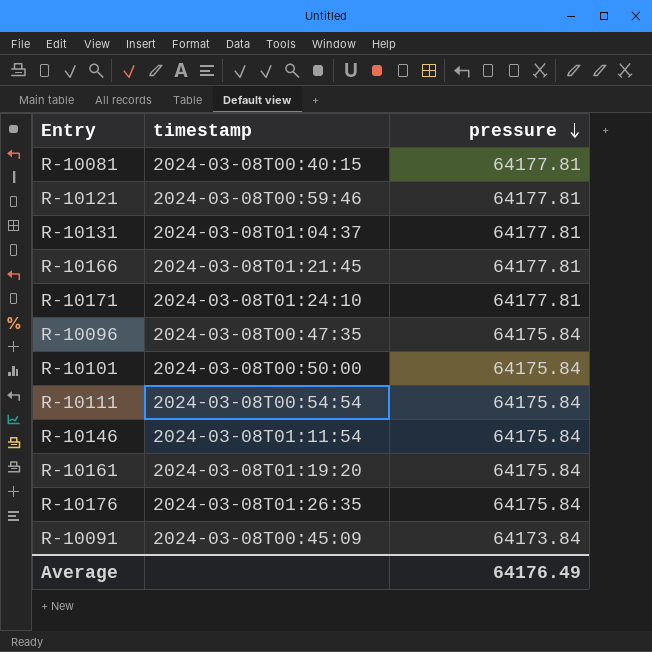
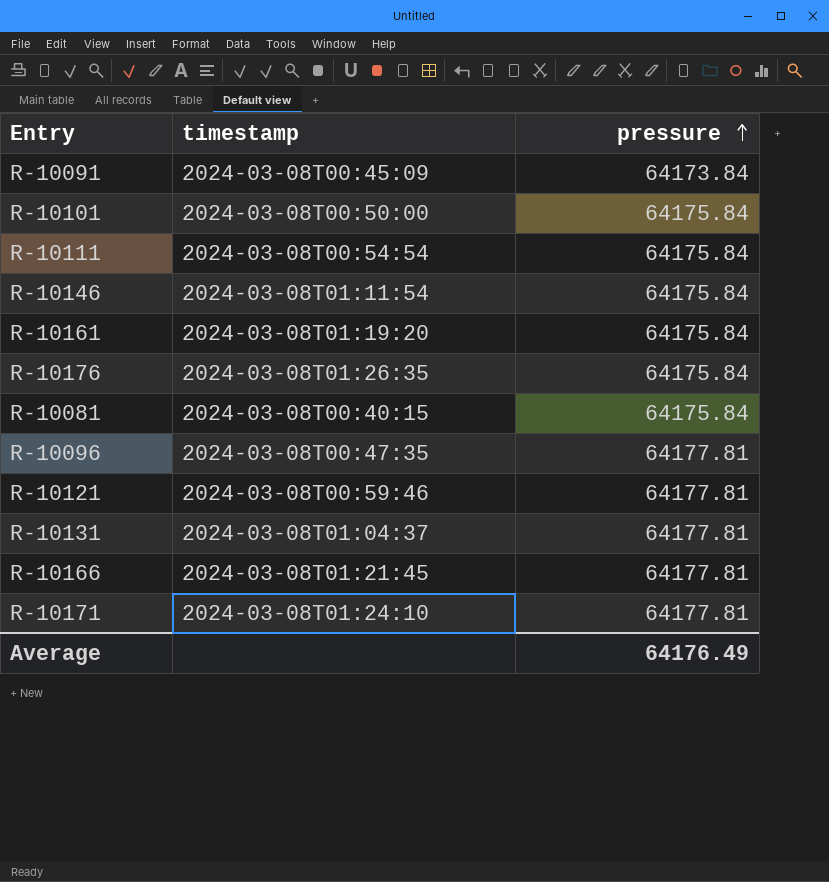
row order: pressure descending -> pressure ascending
R-10081 | pressure: 64177.81 -> 64175.84
R-10096 | pressure: 64175.84 -> 64177.81

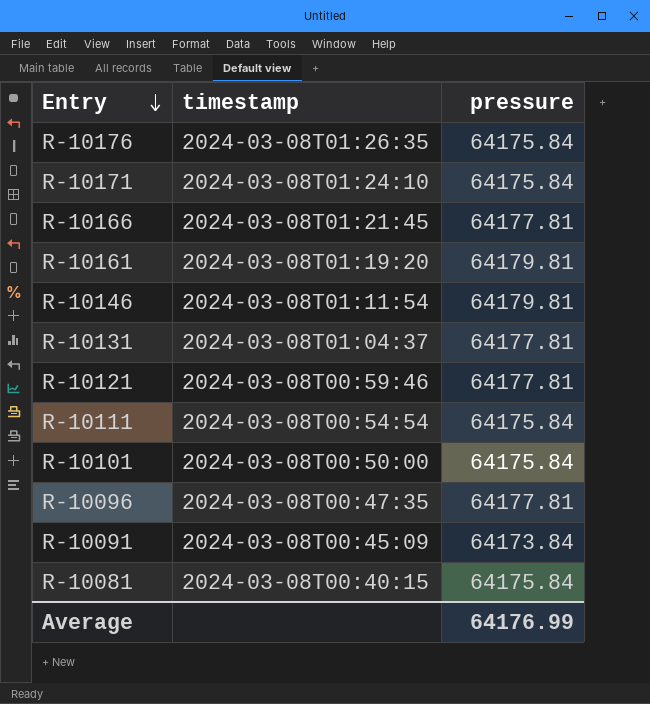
row order: pressure ascending -> Entry descending
R-10171 | pressure: 64177.81 -> 64175.84
R-10161 | pressure: 64175.84 -> 64179.81
R-10146 | pressure: 64175.84 -> 64179.81
Average | pressure: 64176.49 -> 64176.99

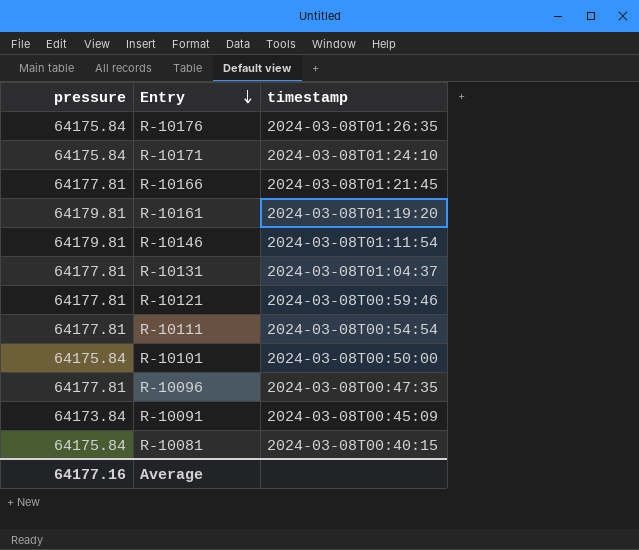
column pressure | position: 3 -> 1
R-10111 | pressure: 64175.84 -> 64177.81
Average | pressure: 64176.99 -> 64177.16

